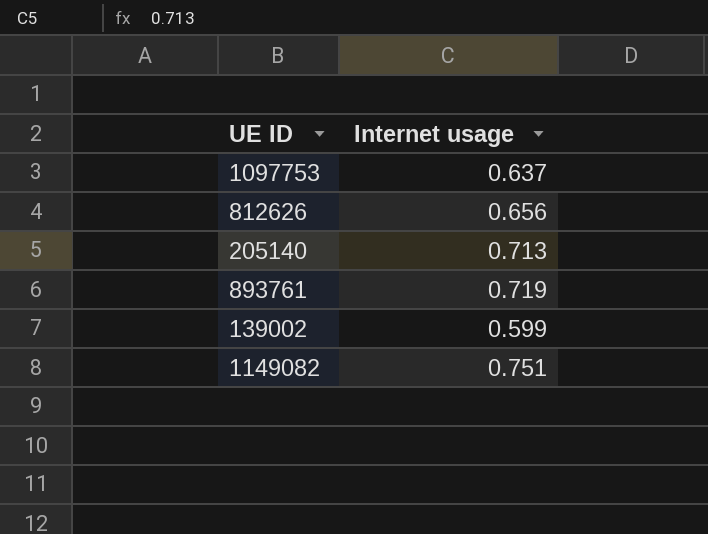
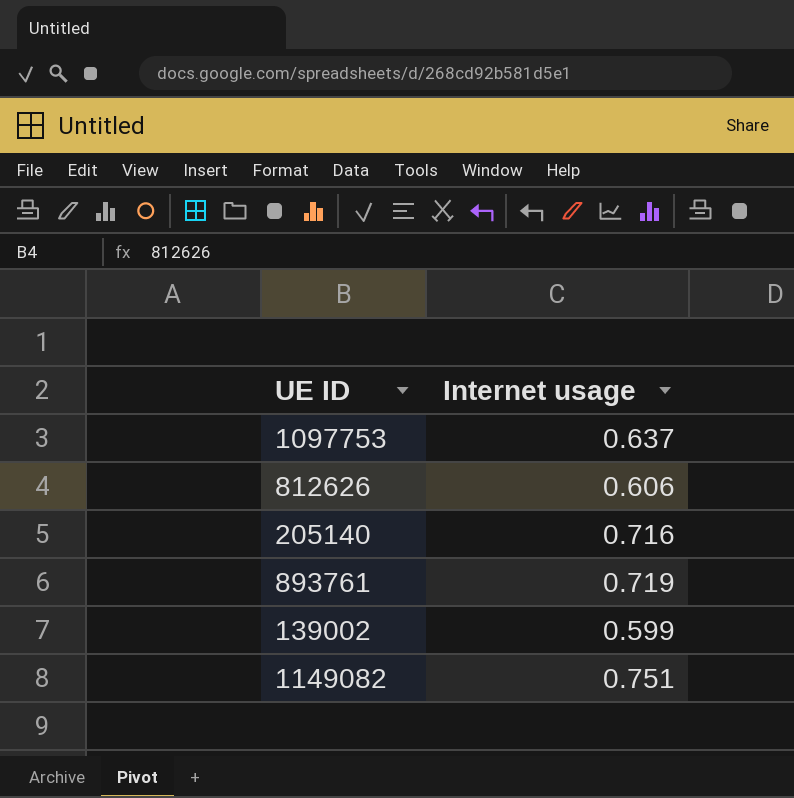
812626 | Internet usage: 0.656 -> 0.606
205140 | Internet usage: 0.713 -> 0.716

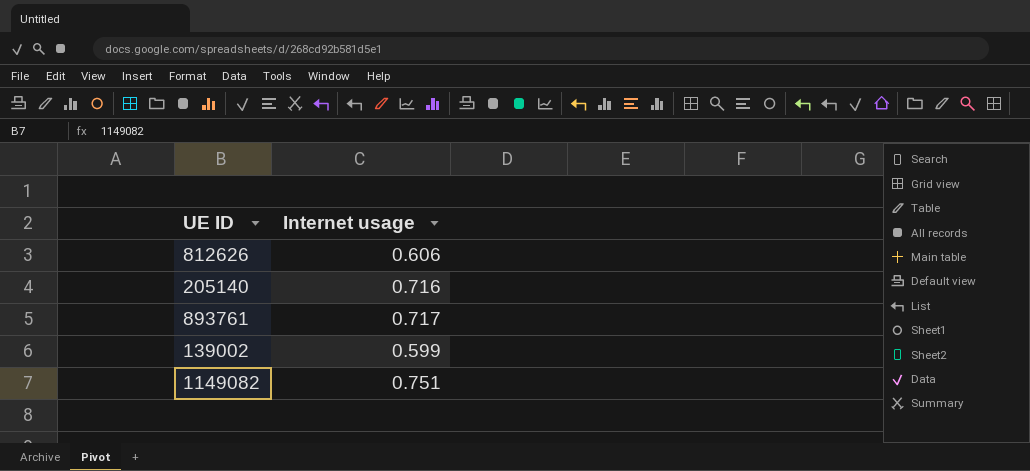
row 1097753: 0.637 -> none
893761 | Internet usage: 0.719 -> 0.717

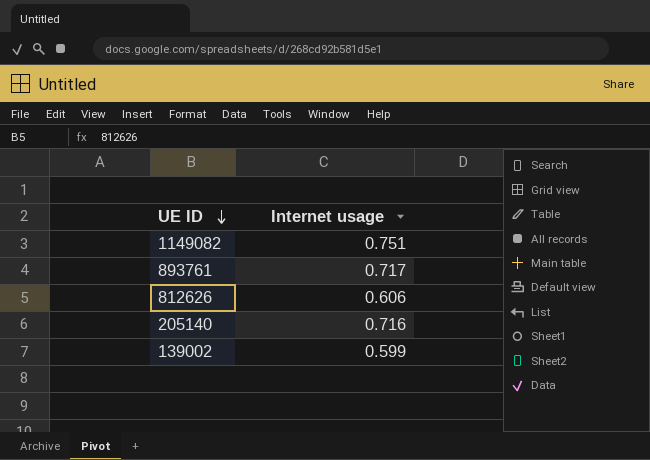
row order: none -> UE ID descending

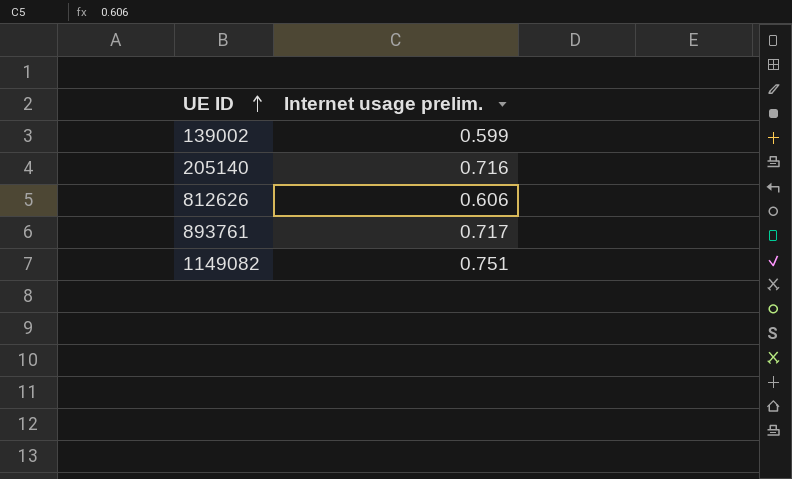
row order: UE ID descending -> UE ID ascending
column name: Internet usage -> Internet usage prelim.

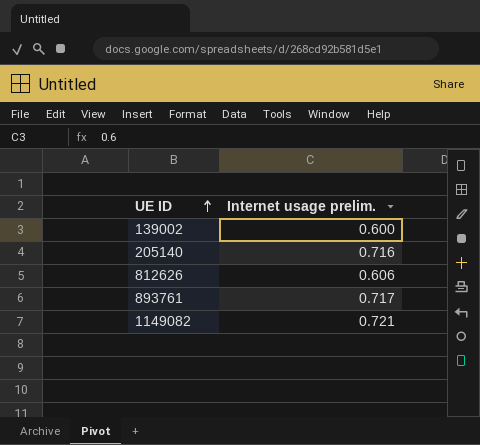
139002 | Internet usage prelim.: 0.599 -> 0.600
1149082 | Internet usage prelim.: 0.751 -> 0.721

